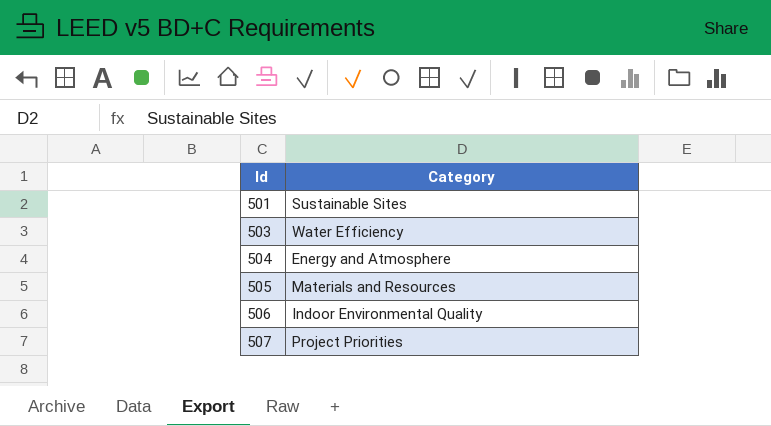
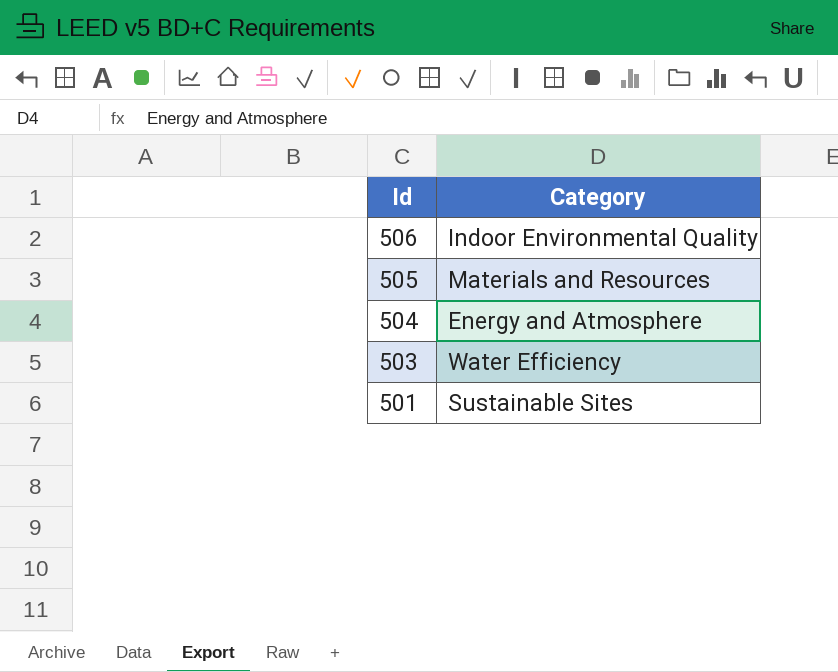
row order: Id ascending -> Id descending
row 507: Project Priorities -> none

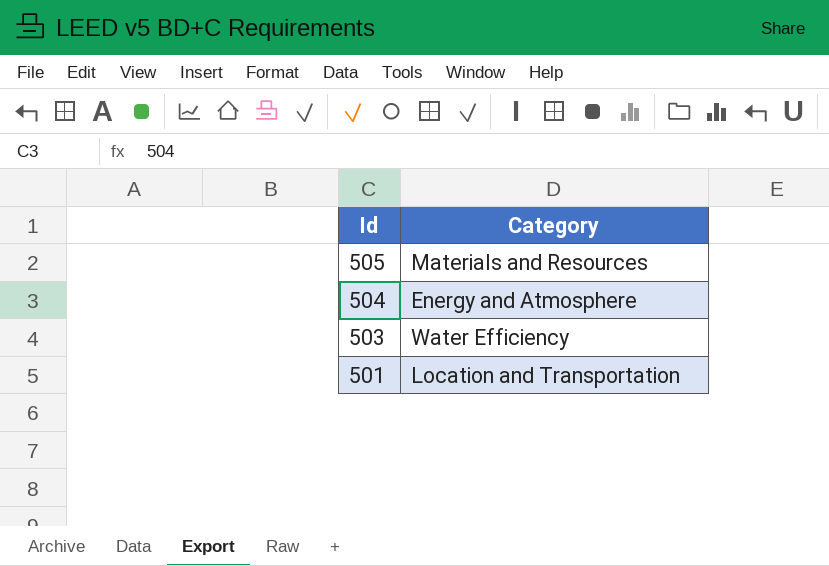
row 506: Indoor Environmental Quality -> none
501 | Category: Sustainable Sites -> Location and Transportation

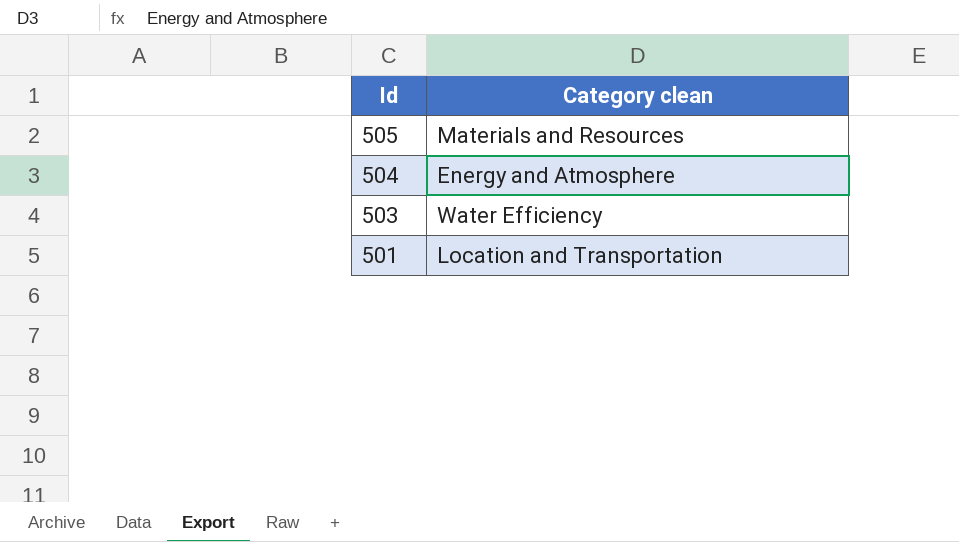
column name: Category -> Category clean

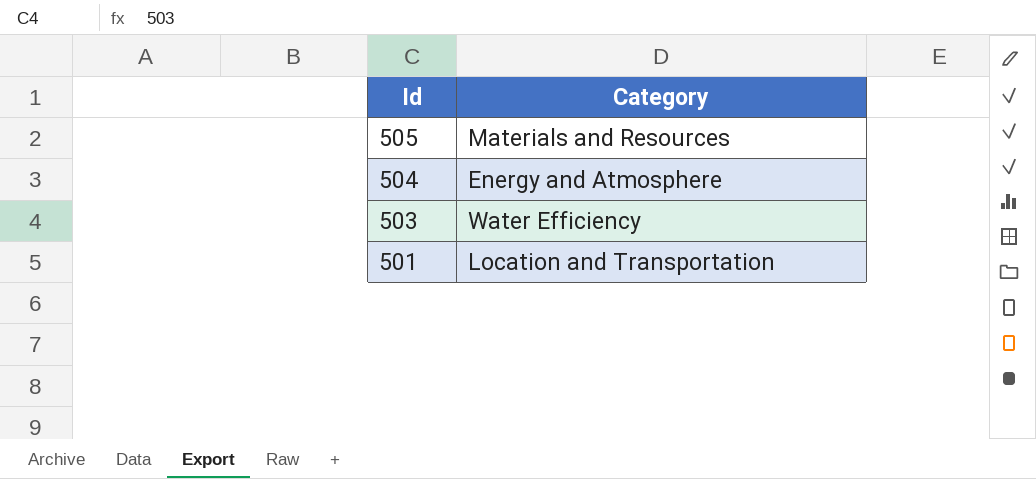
column name: Category clean -> Category

